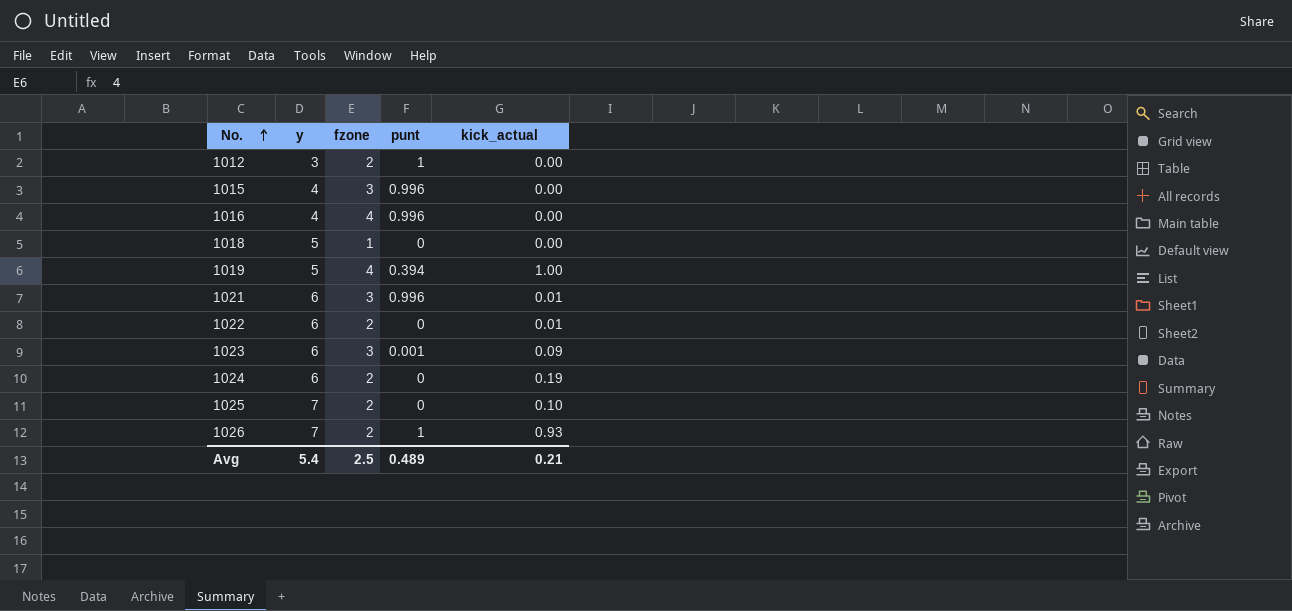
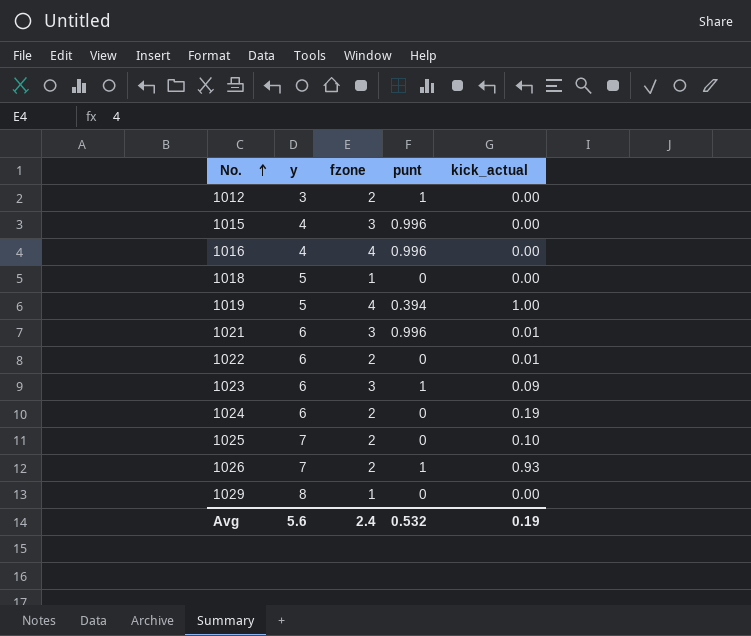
1023 | punt: 0.001 -> 1
row 1029: none -> 8 | 1 | 0 | 0.00
Avg | y: 5.4 -> 5.6
Avg | fzone: 2.5 -> 2.4
Avg | punt: 0.489 -> 0.532
Avg | kick_actual: 0.21 -> 0.19

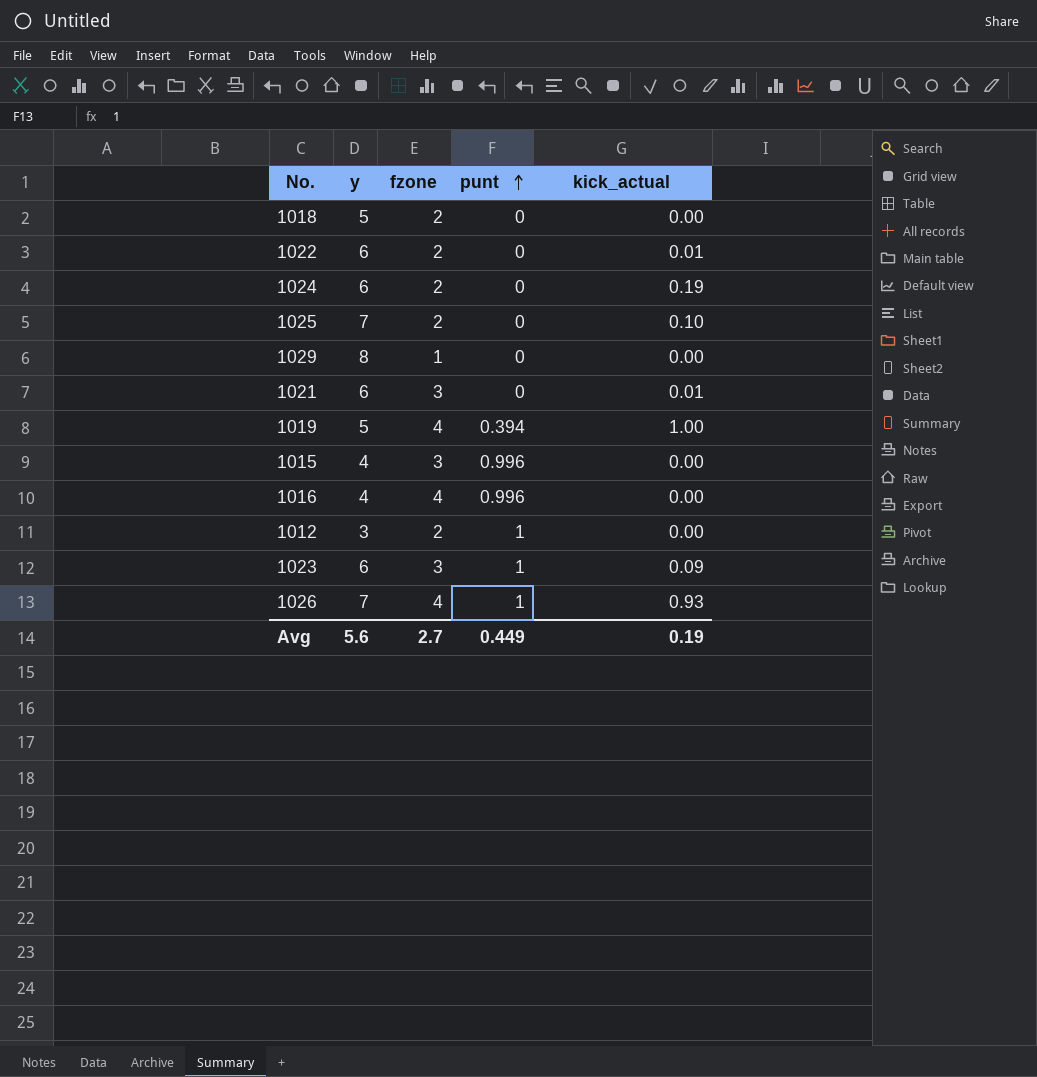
row order: No. ascending -> punt ascending
1018 | fzone: 1 -> 2
1021 | punt: 0.996 -> 0
1026 | fzone: 2 -> 4
Avg | fzone: 2.4 -> 2.7
Avg | punt: 0.532 -> 0.449

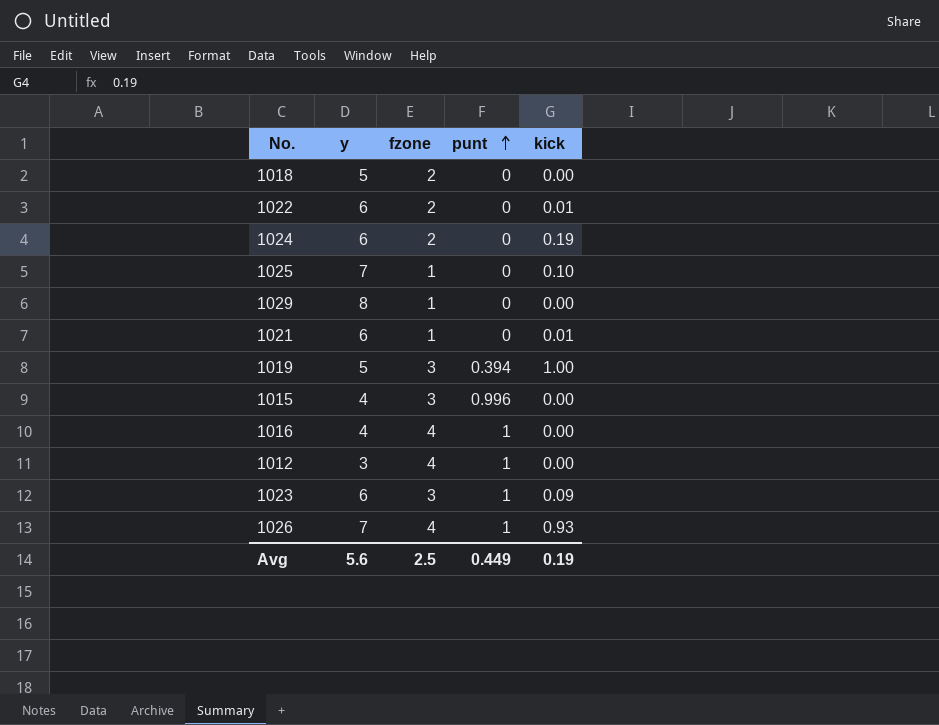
column name: kick_actual -> kick
1025 | fzone: 2 -> 1
1021 | fzone: 3 -> 1
1019 | fzone: 4 -> 3
1016 | punt: 0.996 -> 1
1012 | fzone: 2 -> 4
Avg | fzone: 2.7 -> 2.5

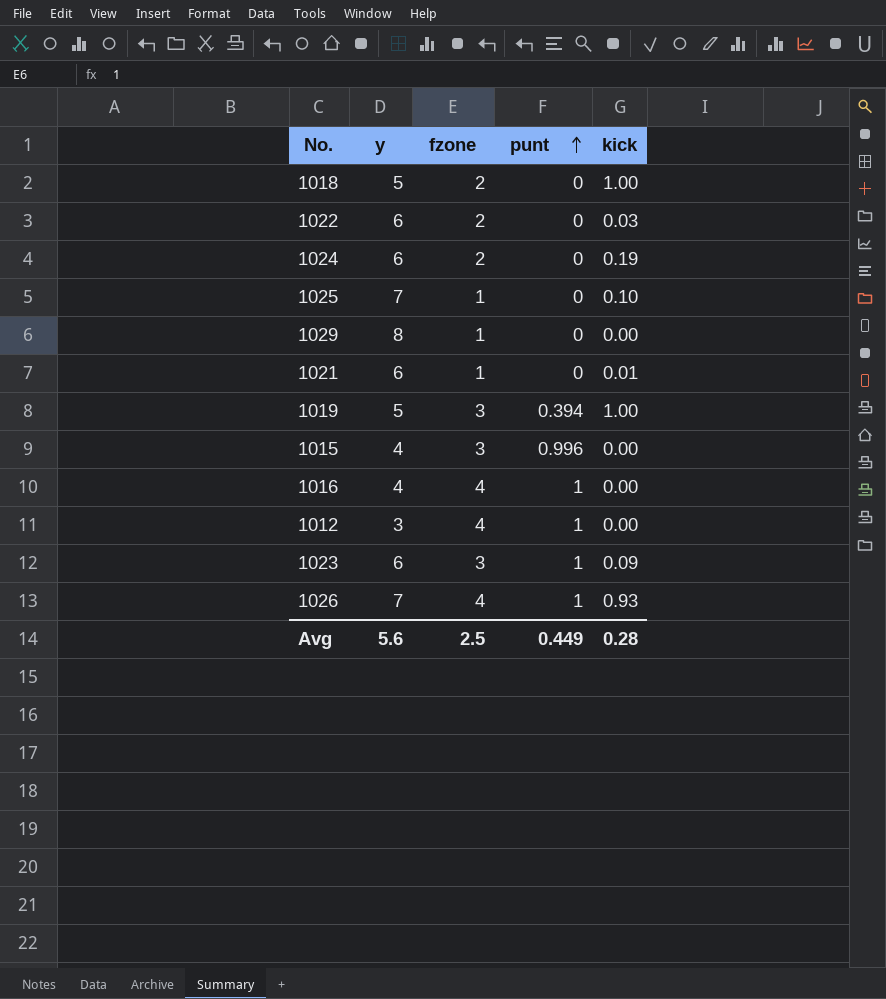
1018 | kick: 0.00 -> 1.00
1022 | kick: 0.01 -> 0.03
Avg | kick: 0.19 -> 0.28

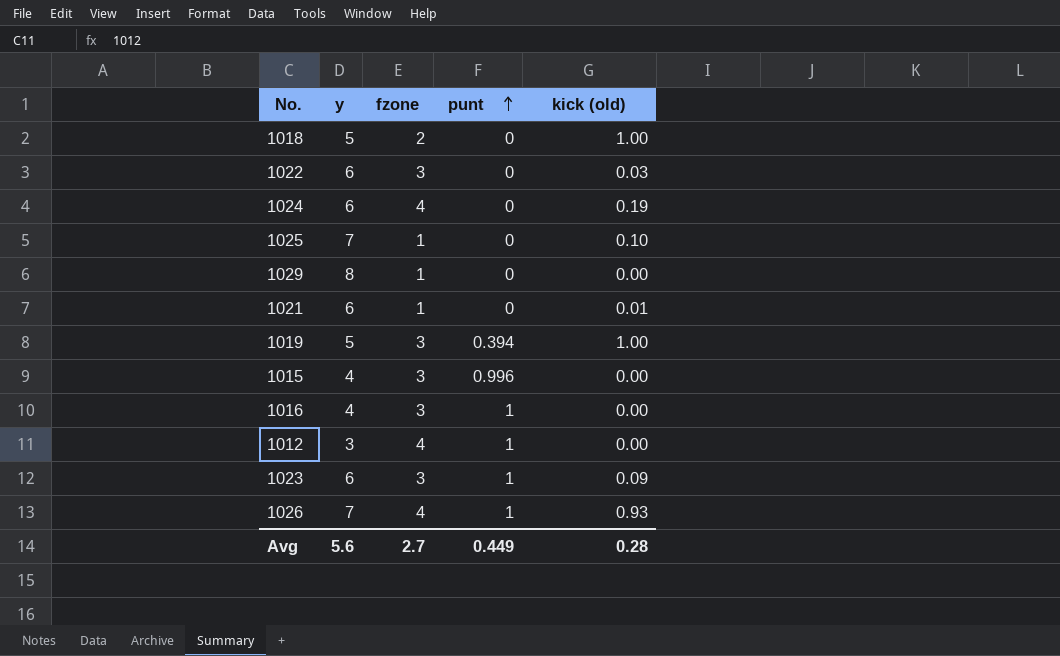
column name: kick -> kick (old)
1022 | fzone: 2 -> 3
1024 | fzone: 2 -> 4
1016 | fzone: 4 -> 3
Avg | fzone: 2.5 -> 2.7

